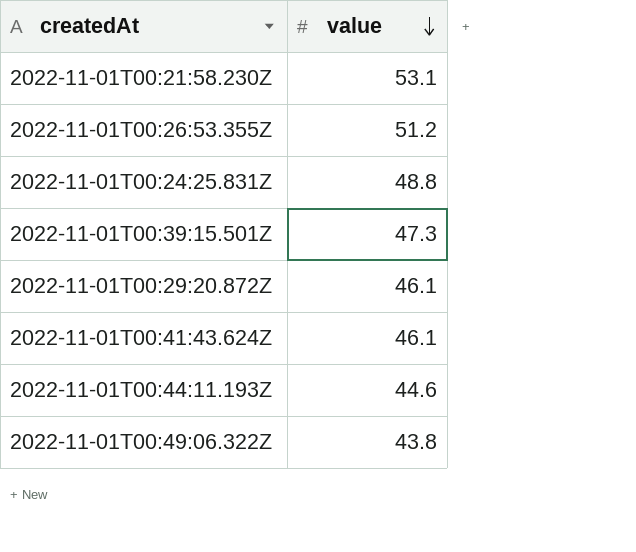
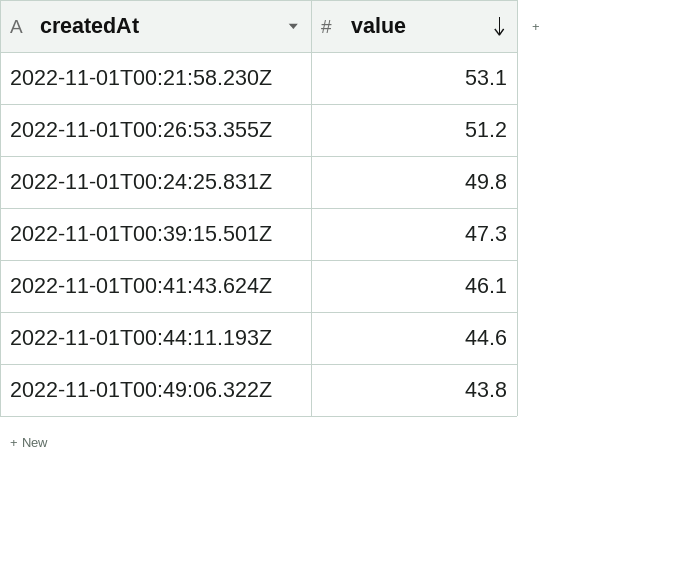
row 2022-11-01T00:29:20.872Z: 46.1 -> none
2022-11-01T00:24:25.831Z | value: 48.8 -> 49.8

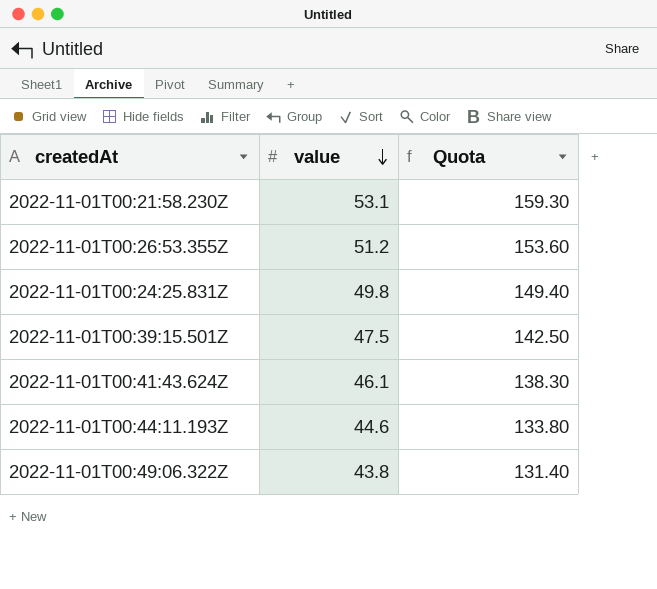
column Quota | formula: none -> [value] * 3
2022-11-01T00:39:15.501Z | value: 47.3 -> 47.5

